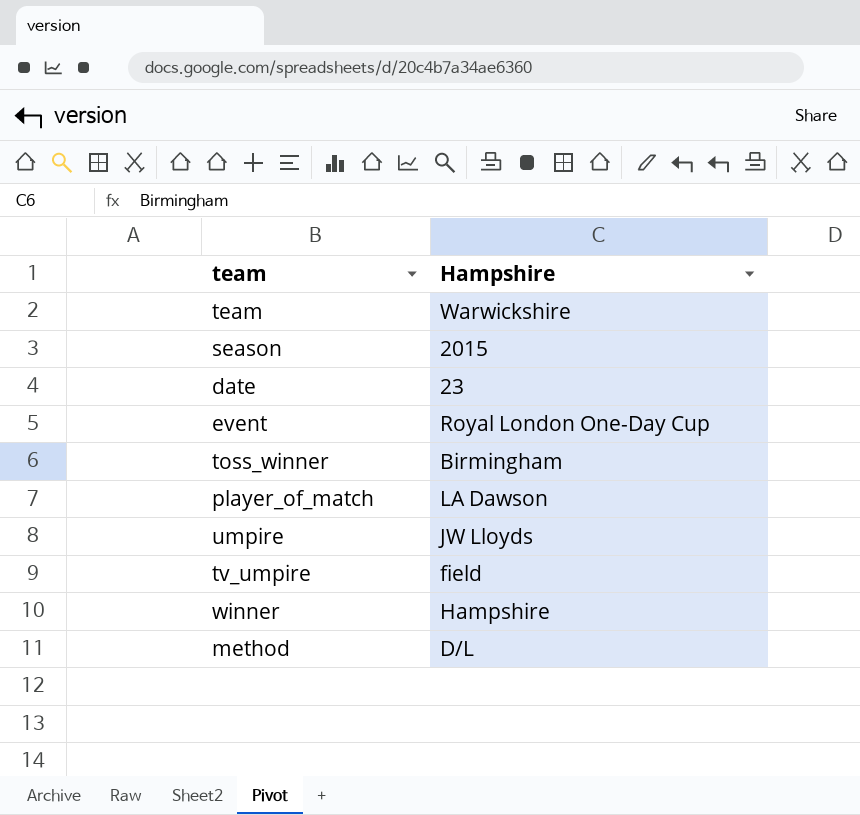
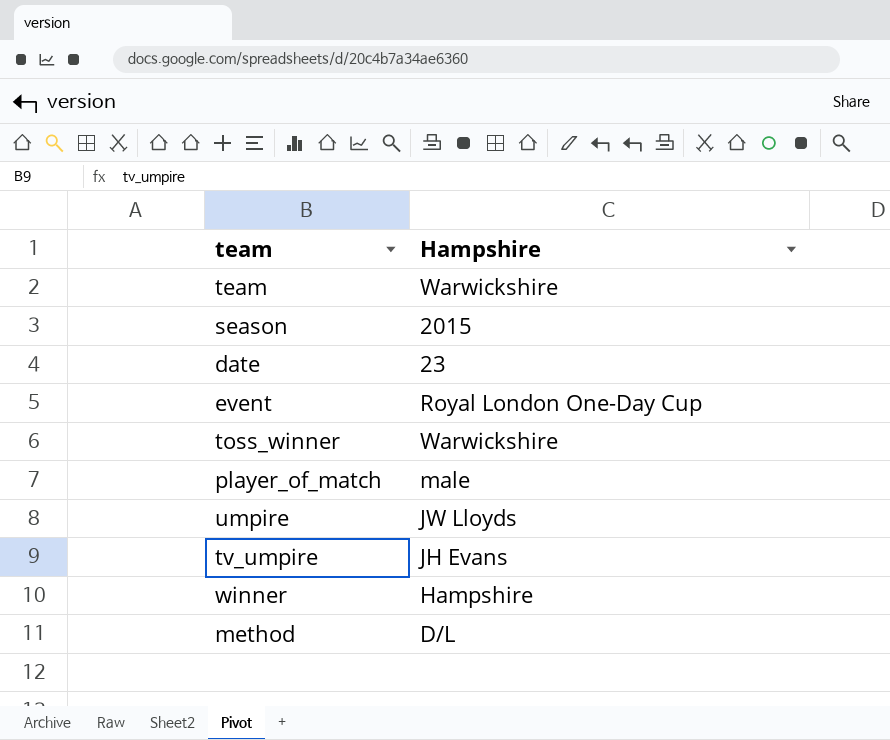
toss_winner | Hampshire: Birmingham -> Warwickshire
player_of_match | Hampshire: LA Dawson -> male
tv_umpire | Hampshire: field -> JH Evans

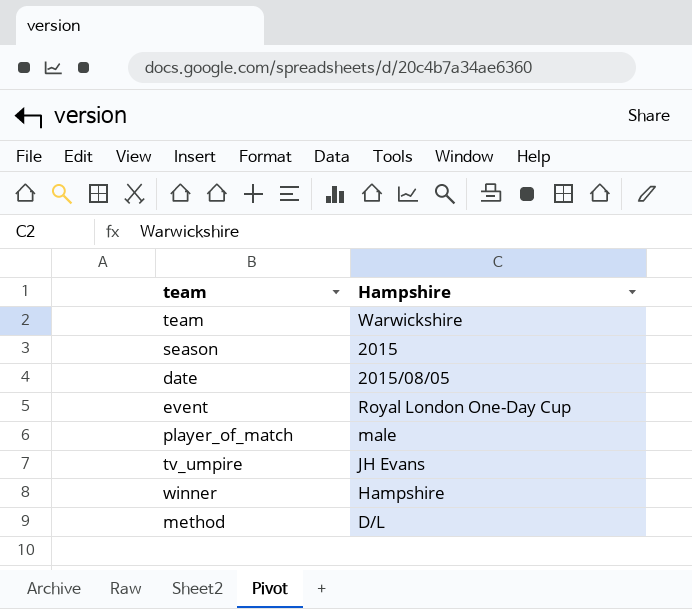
row toss_winner: Warwickshire -> none
row umpire: JW Lloyds -> none
date | Hampshire: 23 -> 2015/08/05

